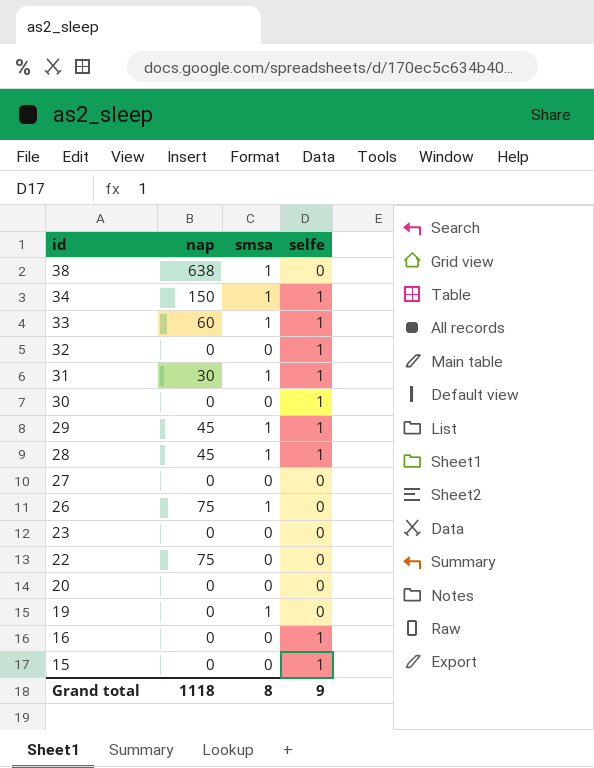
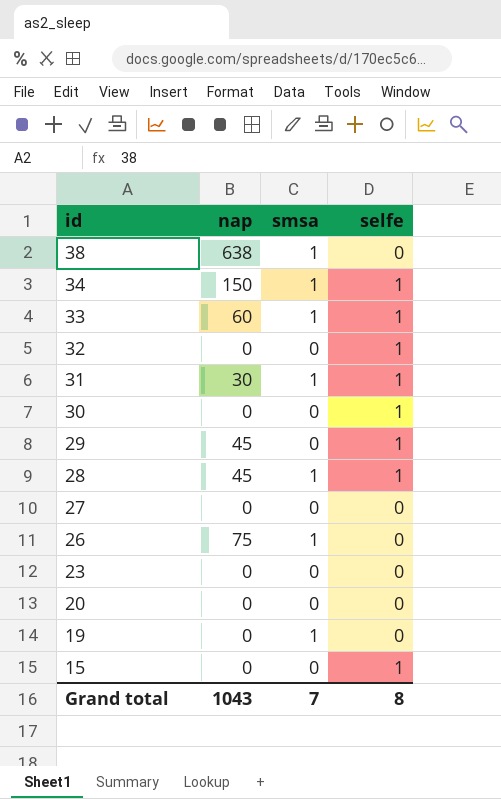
row 22: 75 | 0 | 0 -> none
row 16: 0 | 0 | 1 -> none
29 | smsa: 1 -> 0
Grand total | nap: 1118 -> 1043
Grand total | smsa: 8 -> 7
Grand total | selfe: 9 -> 8

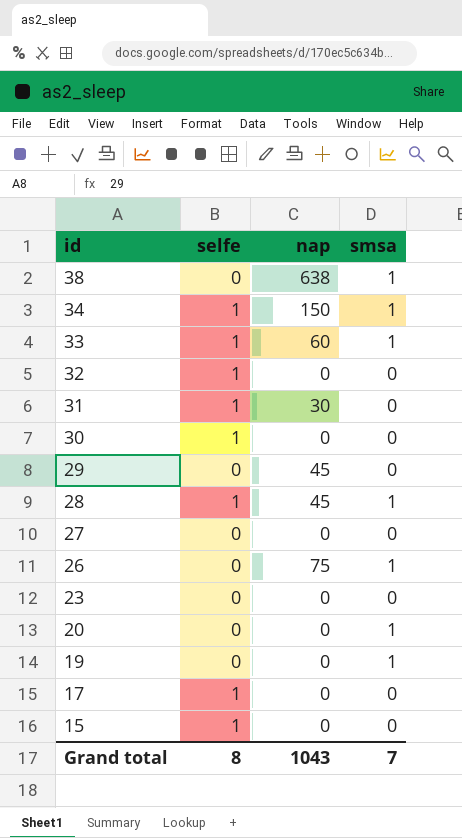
column selfe | position: 4 -> 2
31 | smsa: 1 -> 0
29 | selfe: 1 -> 0
20 | smsa: 0 -> 1
row 17: none -> 1 | 0 | 0

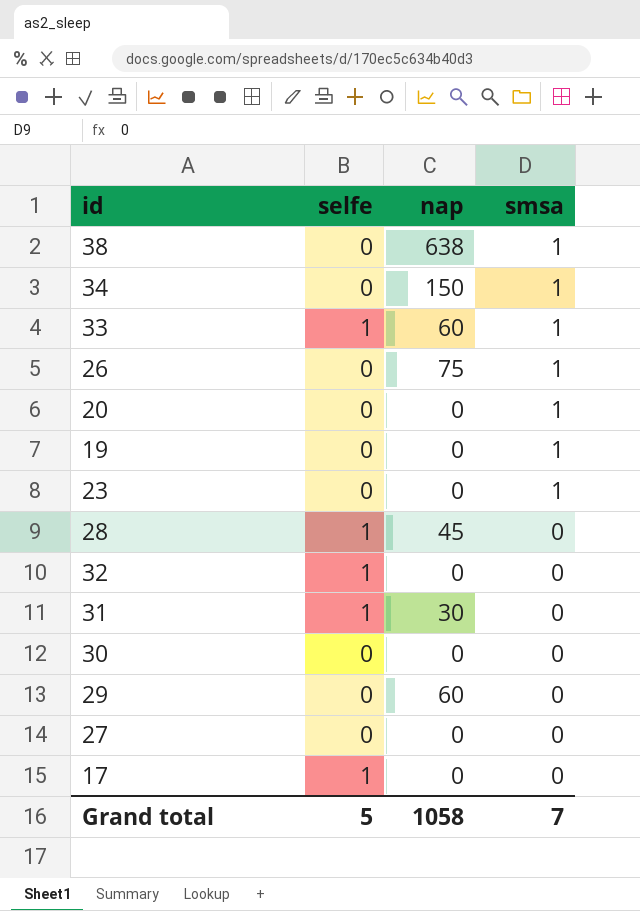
row order: id descending -> smsa descending
row 15: 1 | 0 | 0 -> none
34 | selfe: 1 -> 0
23 | smsa: 0 -> 1
28 | smsa: 1 -> 0
30 | selfe: 1 -> 0
29 | nap: 45 -> 60
Grand total | selfe: 8 -> 5
Grand total | nap: 1043 -> 1058

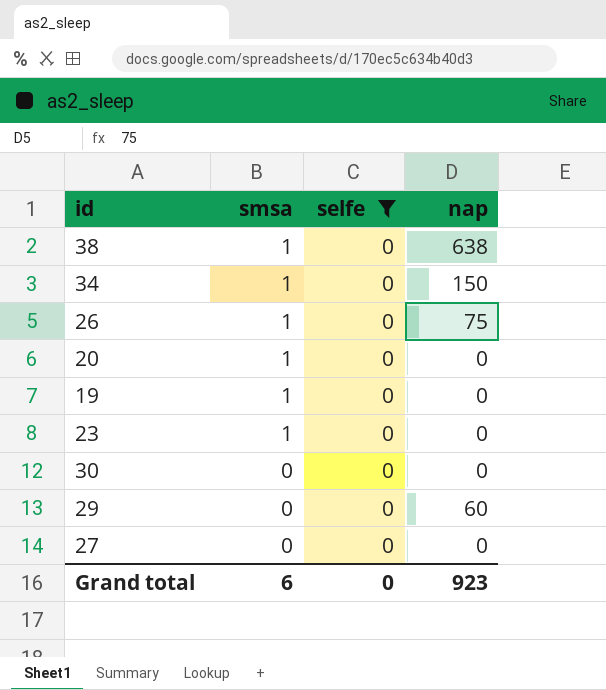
filter: none -> selfe = 0
column smsa | position: 4 -> 2
Grand total | smsa: 7 -> 6
Grand total | selfe: 5 -> 0
Grand total | nap: 1058 -> 923

